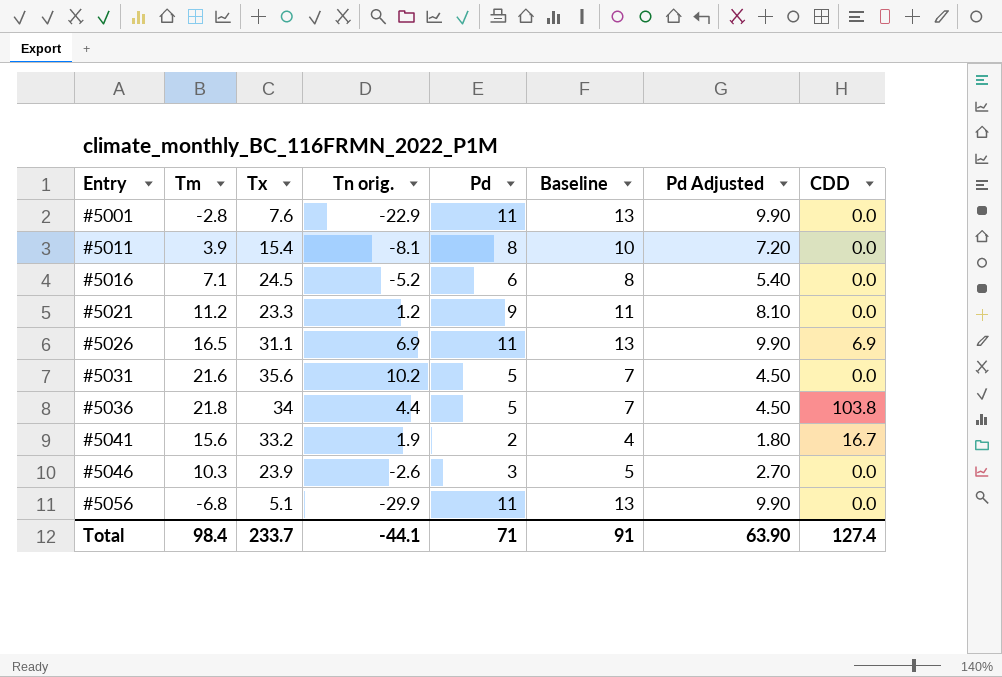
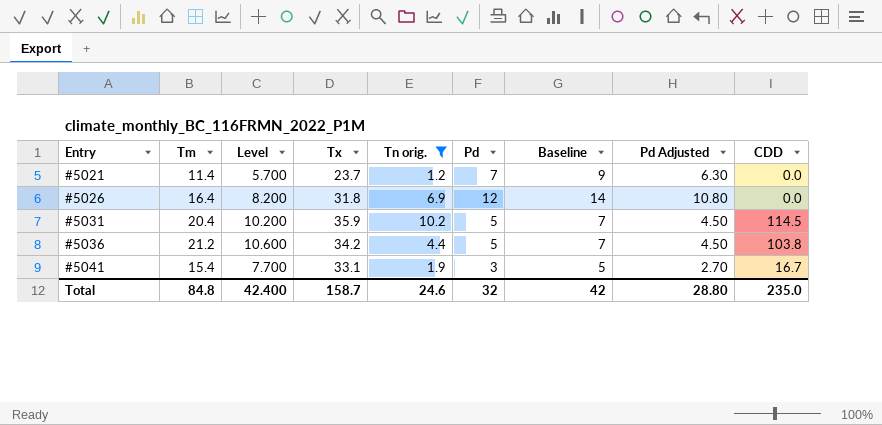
filter: none -> Tn orig. >= 1.2
column Level | formula: none -> [Tm] * 0.5
#5021 | Tm: 11.2 -> 11.4
#5021 | Tx: 23.3 -> 23.7
#5021 | Pd: 9 -> 7
#5021 | Baseline: 11 -> 9
#5021 | Pd Adjusted: 8.10 -> 6.30
#5026 | Tm: 16.5 -> 16.4
#5026 | Tx: 31.1 -> 31.8
#5026 | Pd: 11 -> 12
#5026 | Baseline: 13 -> 14
#5026 | Pd Adjusted: 9.90 -> 10.80
#5026 | CDD: 6.9 -> 0.0
#5031 | Tm: 21.6 -> 20.4
#5031 | Tx: 35.6 -> 35.9
#5031 | CDD: 0.0 -> 114.5
#5036 | Tm: 21.8 -> 21.2
#5036 | Tx: 34 -> 34.2
#5041 | Tm: 15.6 -> 15.4
#5041 | Tx: 33.2 -> 33.1
#5041 | Pd: 2 -> 3
#5041 | Baseline: 4 -> 5
#5041 | Pd Adjusted: 1.80 -> 2.70
Total | Tm: 98.4 -> 84.8
Total | Tx: 233.7 -> 158.7
Total | Tn orig.: -44.1 -> 24.6
Total | Pd: 71 -> 32
Total | Baseline: 91 -> 42
Total | Pd Adjusted: 63.90 -> 28.80
Total | CDD: 127.4 -> 235.0

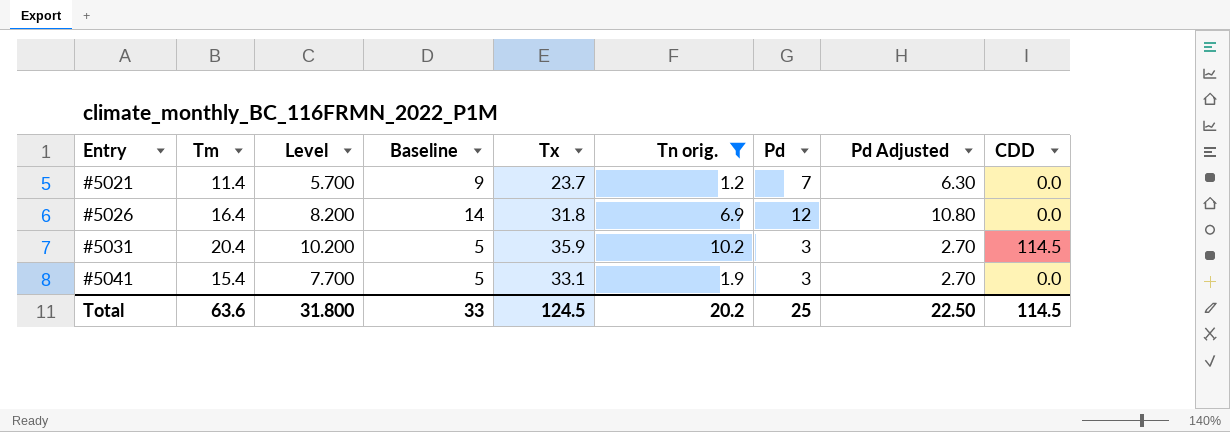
column Baseline | position: 7 -> 4
row #5036: 21.2 | 10.600 | 34.2 | 4.4 | 5 | 7 | 4.50 | 103.8 -> none
#5031 | Baseline: 7 -> 5
#5031 | Pd: 5 -> 3
#5031 | Pd Adjusted: 4.50 -> 2.70
#5041 | CDD: 16.7 -> 0.0
Total | Tm: 84.8 -> 63.6
Total | Level: 42.400 -> 31.800
Total | Baseline: 42 -> 33
Total | Tx: 158.7 -> 124.5
Total | Tn orig.: 24.6 -> 20.2
Total | Pd: 32 -> 25
Total | Pd Adjusted: 28.80 -> 22.50
Total | CDD: 235.0 -> 114.5

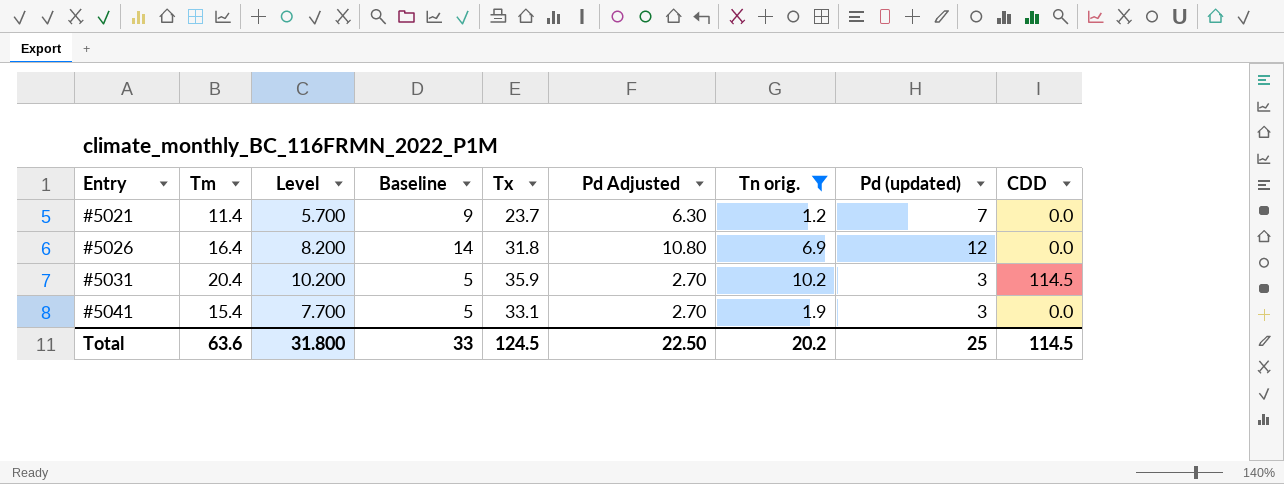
column Pd Adjusted | position: 8 -> 6
column name: Pd -> Pd (updated)

